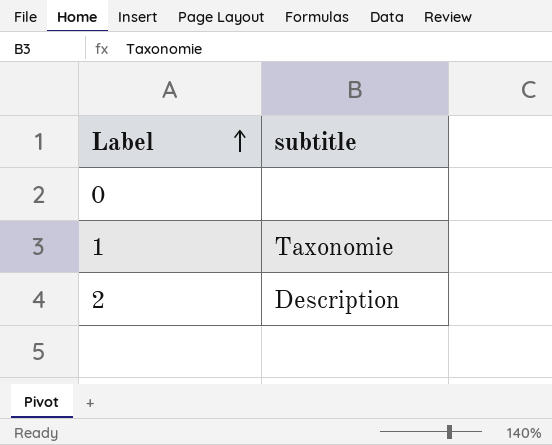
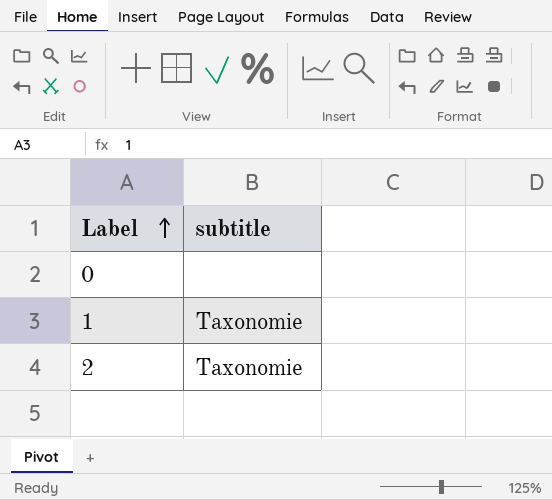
2 | subtitle: Description -> Taxonomie

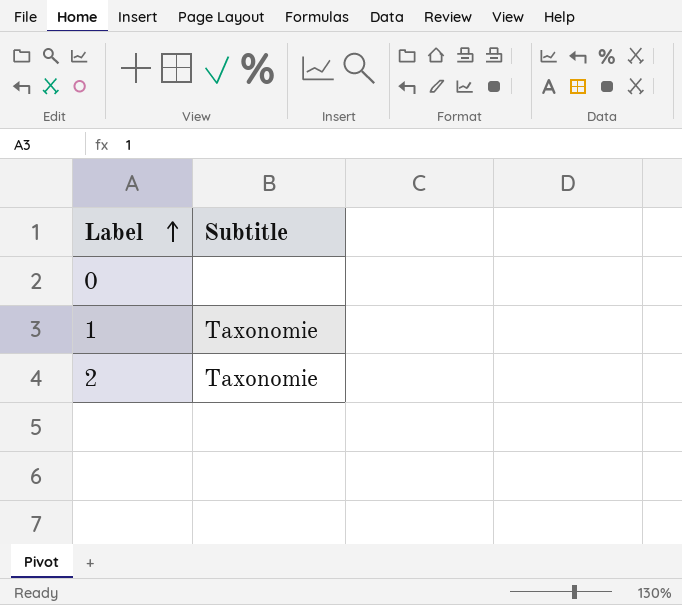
column name: subtitle -> Subtitle

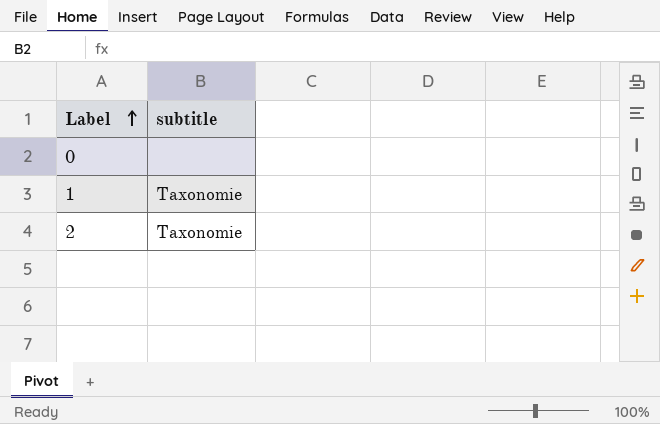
column name: Subtitle -> subtitle

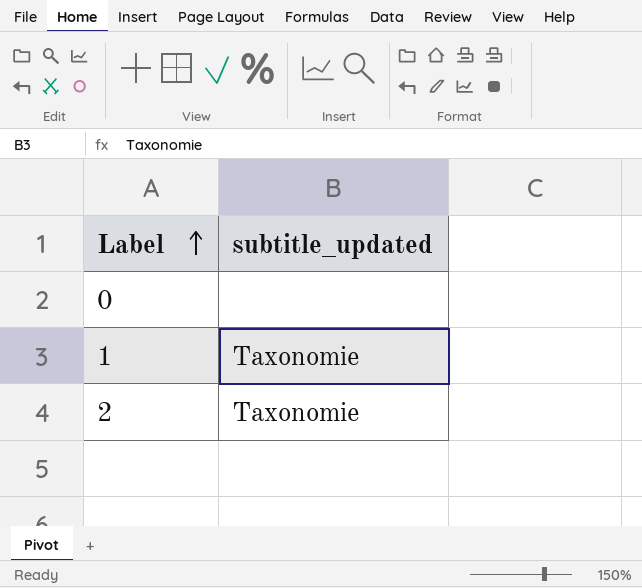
column name: subtitle -> subtitle_updated

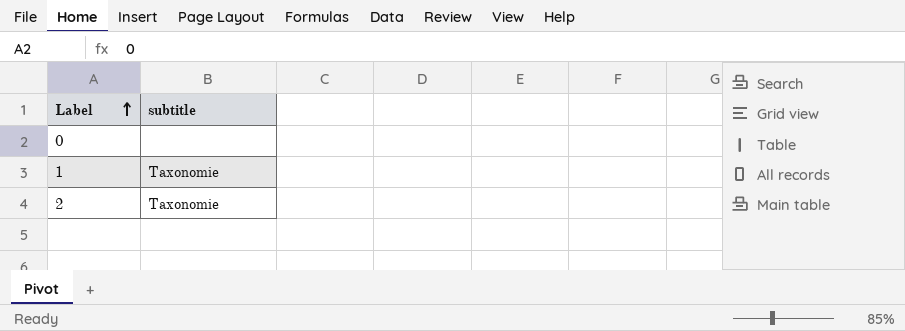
column name: subtitle_updated -> subtitle

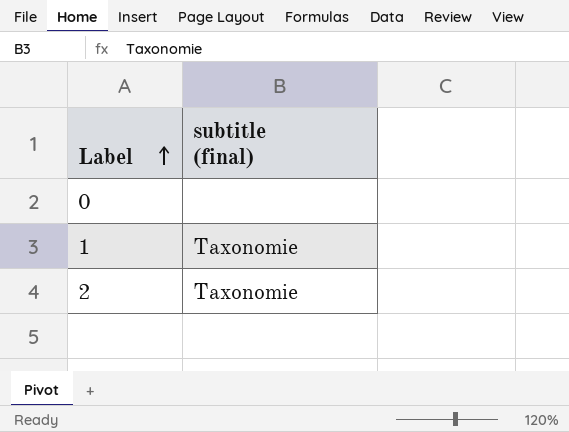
column name: subtitle -> subtitle (final)

